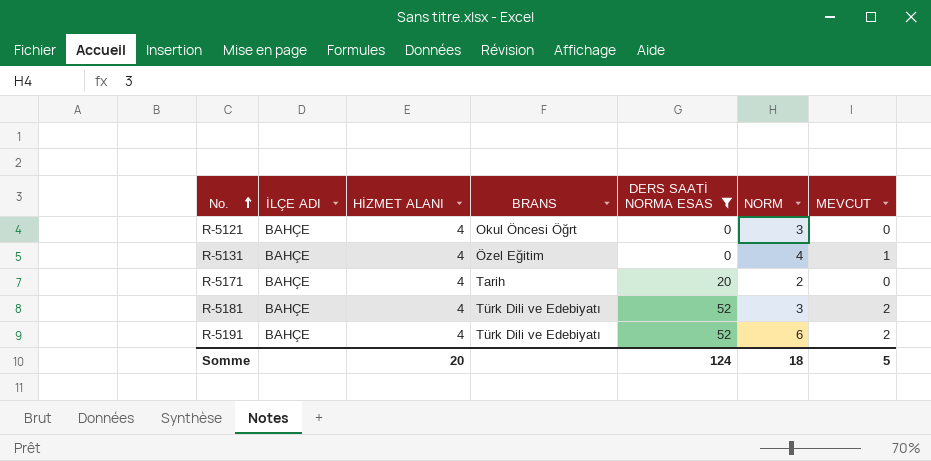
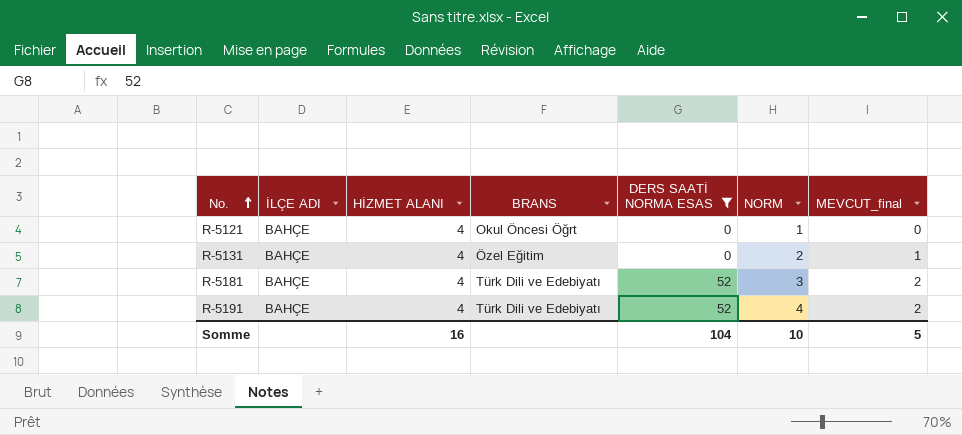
column name: MEVCUT -> MEVCUT_final
row R-5171: BAHÇE | 4 | Tarih | 20 | 2 | 0 -> none
R-5121 | NORM: 3 -> 1
R-5131 | NORM: 4 -> 2
R-5191 | NORM: 6 -> 4
Somme | HİZMET ALANI: 20 -> 16
Somme | DERS SAATİ NORMA ESAS: 124 -> 104
Somme | NORM: 18 -> 10

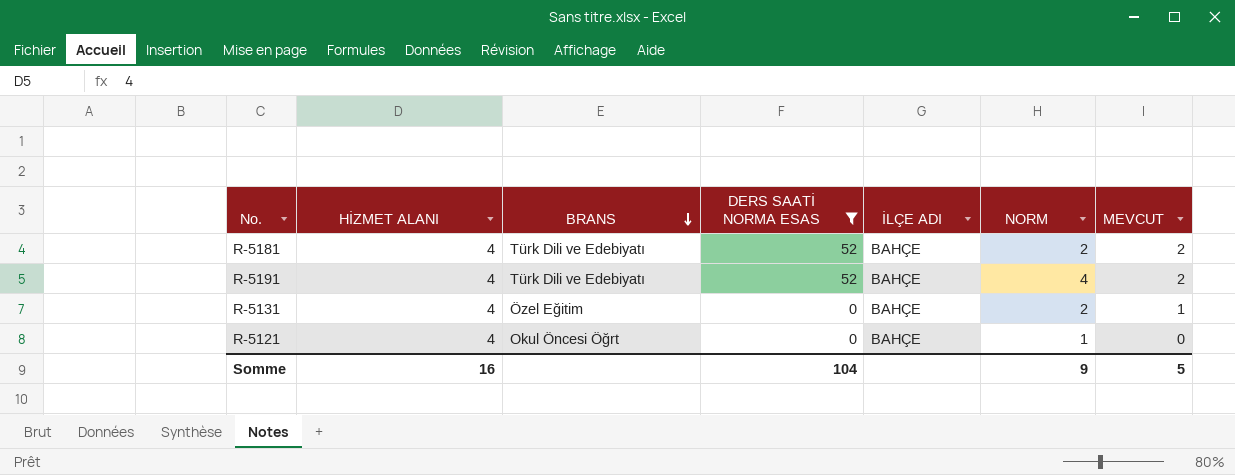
row order: No. ascending -> BRANS descending
column İLÇE ADI | position: 2 -> 5
column name: MEVCUT_final -> MEVCUT
R-5181 | NORM: 3 -> 2
Somme | NORM: 10 -> 9

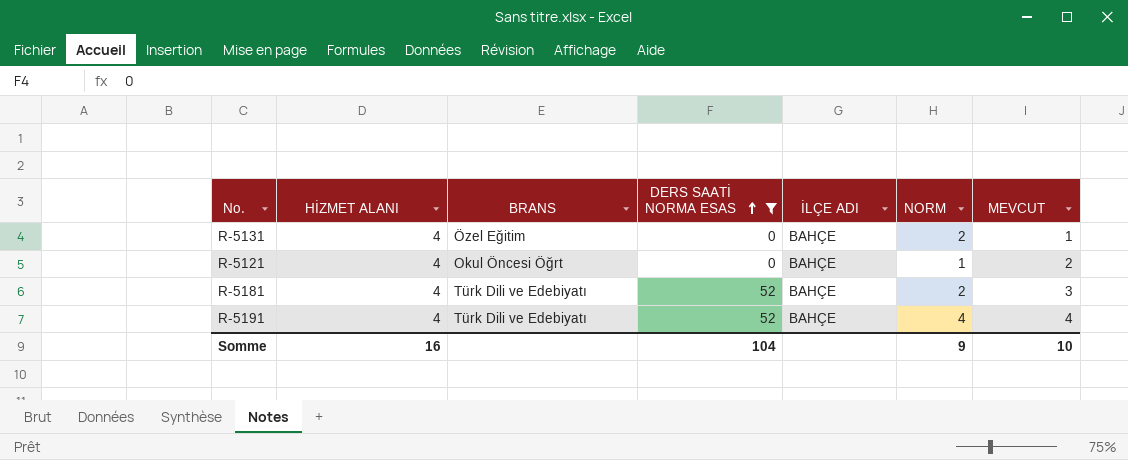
row order: BRANS descending -> DERS SAATİ NORMA ESAS ascending
R-5121 | MEVCUT: 0 -> 2
R-5181 | MEVCUT: 2 -> 3
R-5191 | MEVCUT: 2 -> 4
Somme | MEVCUT: 5 -> 10

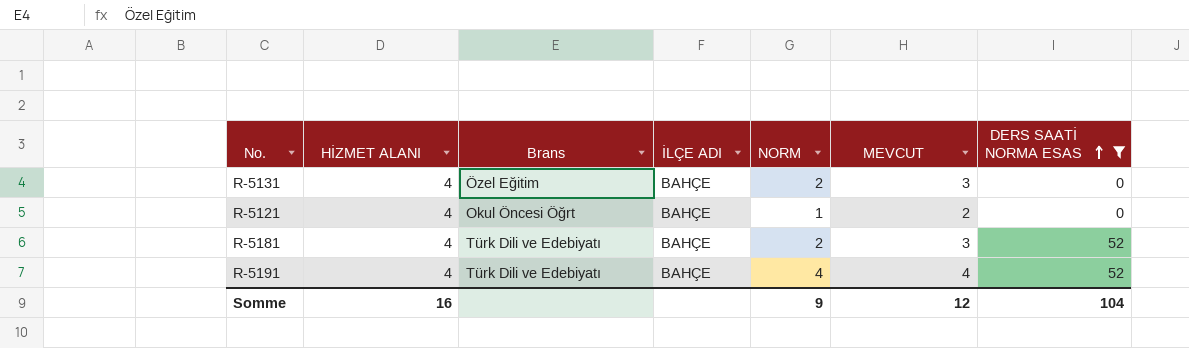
column name: BRANS -> Brans
column DERS SAATİ NORMA ESAS | position: 4 -> 7
R-5131 | MEVCUT: 1 -> 3
Somme | MEVCUT: 10 -> 12

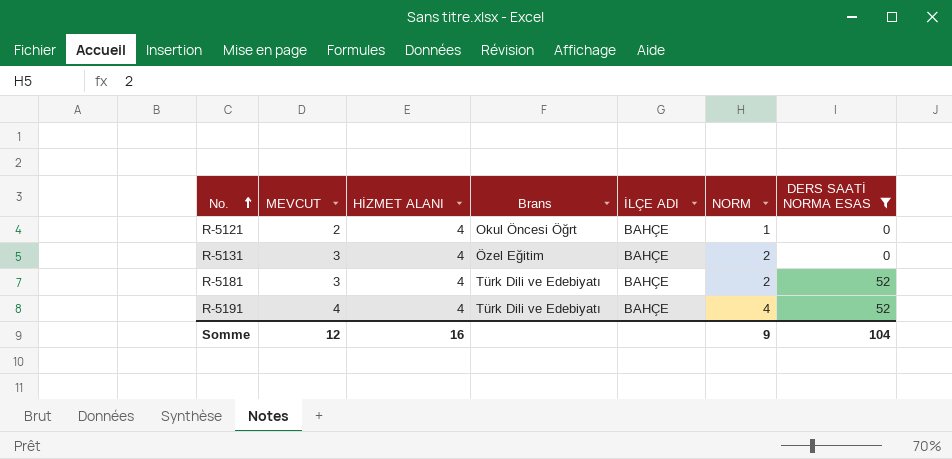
row order: DERS SAATİ NORMA ESAS ascending -> No. ascending
column MEVCUT | position: 6 -> 2

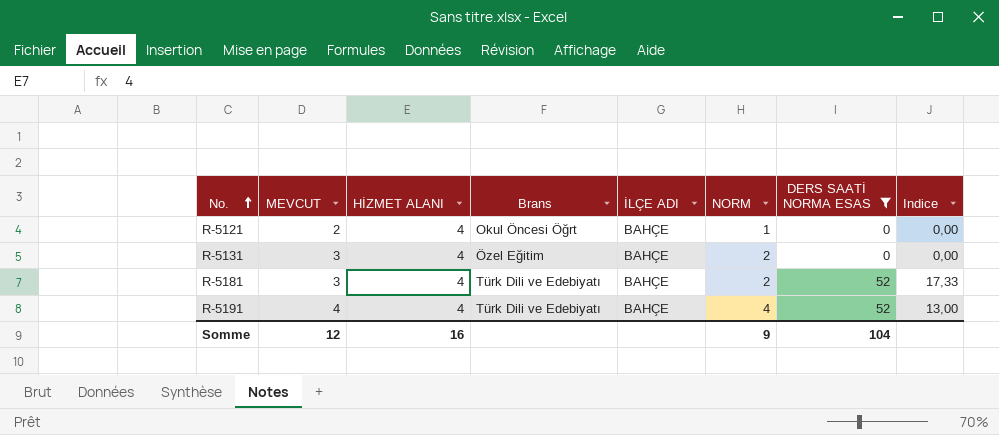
column Indice | formula: none -> [DERS SAATİ NORMA ESAS] / [MEVCUT]

